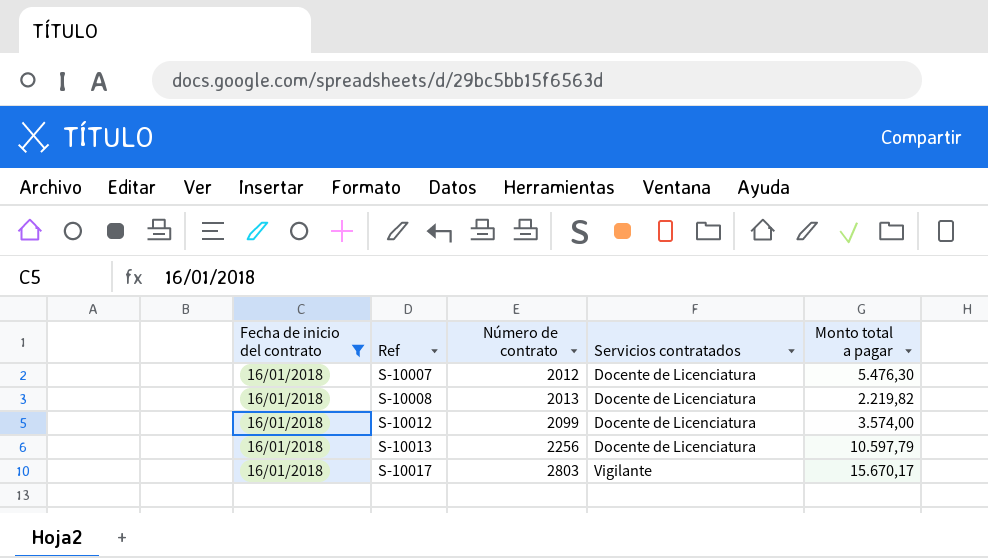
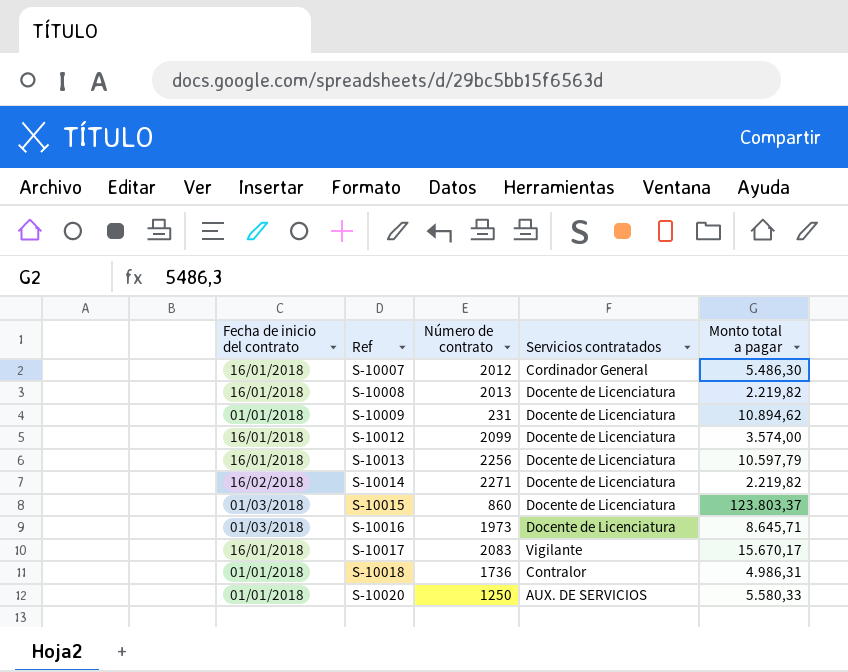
filter: Fecha de inicio del contrato = 16/01/2018 -> none
S-10007 | Servicios contratados: Docente de Licenciatura -> Cordinador General
S-10007 | Monto total a pagar: 5.476,30 -> 5.486,30
S-10017 | Número de contrato: 2803 -> 2083

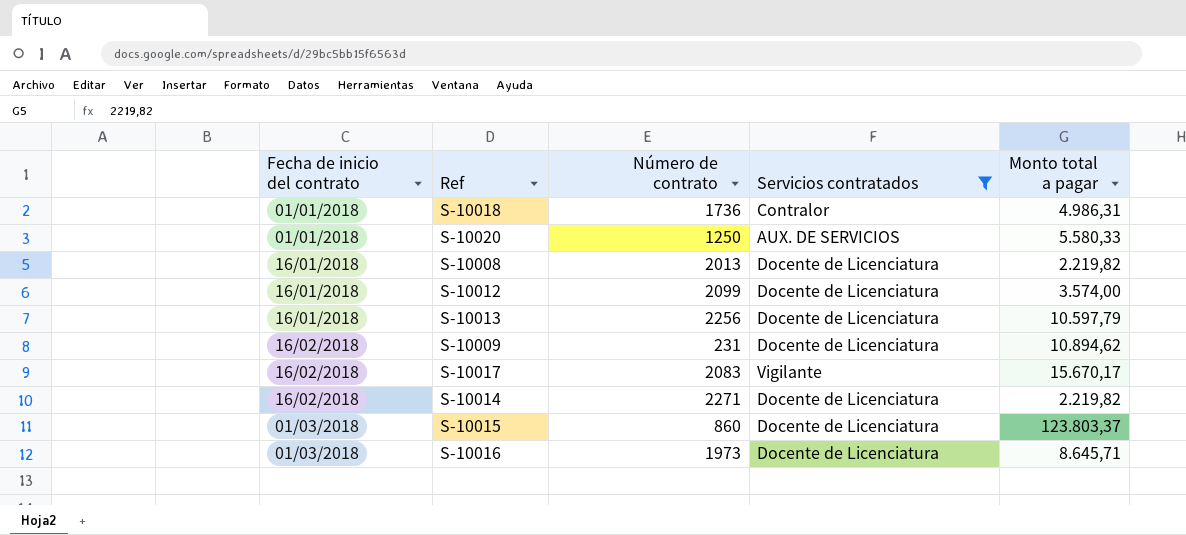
filter: none -> Servicios contratados != Cordinador General
row order: Ref ascending -> Fecha de inicio del contrato ascending
S-10009 | Fecha de inicio del contrato: 01/01/2018 -> 16/02/2018
S-10017 | Fecha de inicio del contrato: 16/01/2018 -> 16/02/2018

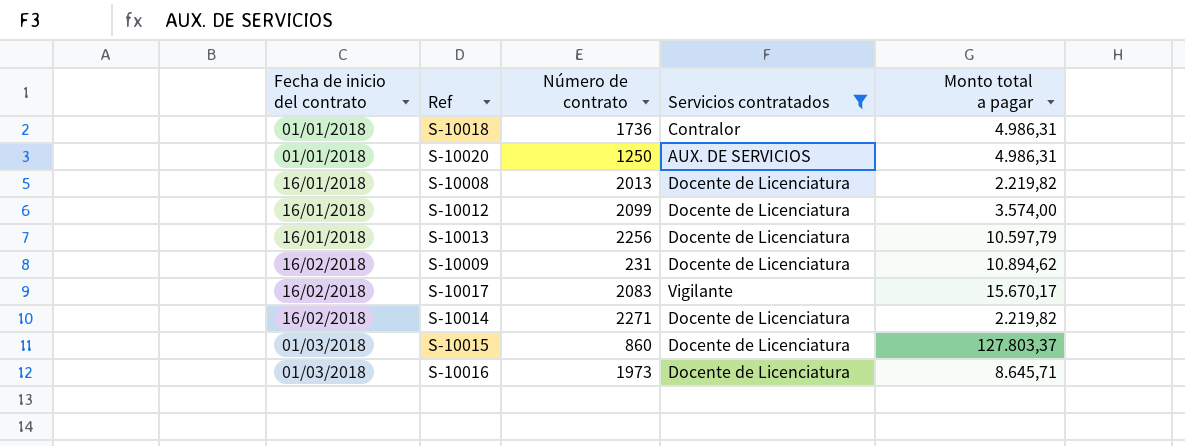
S-10020 | Monto total a pagar: 5.580,33 -> 4.986,31
S-10015 | Monto total a pagar: 123.803,37 -> 127.803,37

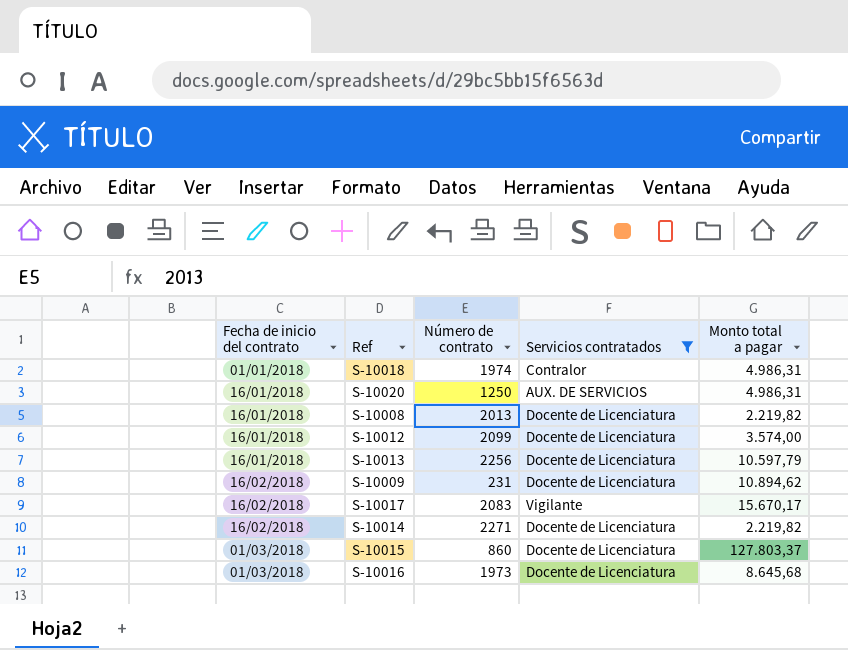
S-10018 | Número de contrato: 1736 -> 1974
S-10020 | Fecha de inicio del contrato: 01/01/2018 -> 16/01/2018
S-10016 | Monto total a pagar: 8.645,71 -> 8.645,68

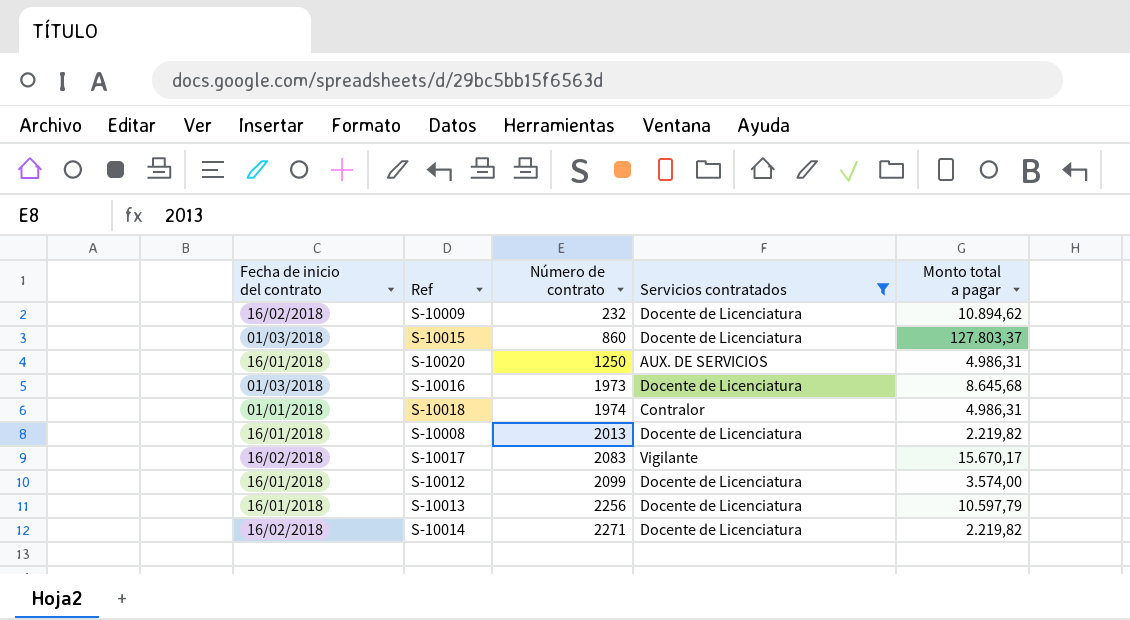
row order: Fecha de inicio del contrato ascending -> Número de contrato ascending
S-10009 | Número de contrato: 231 -> 232

